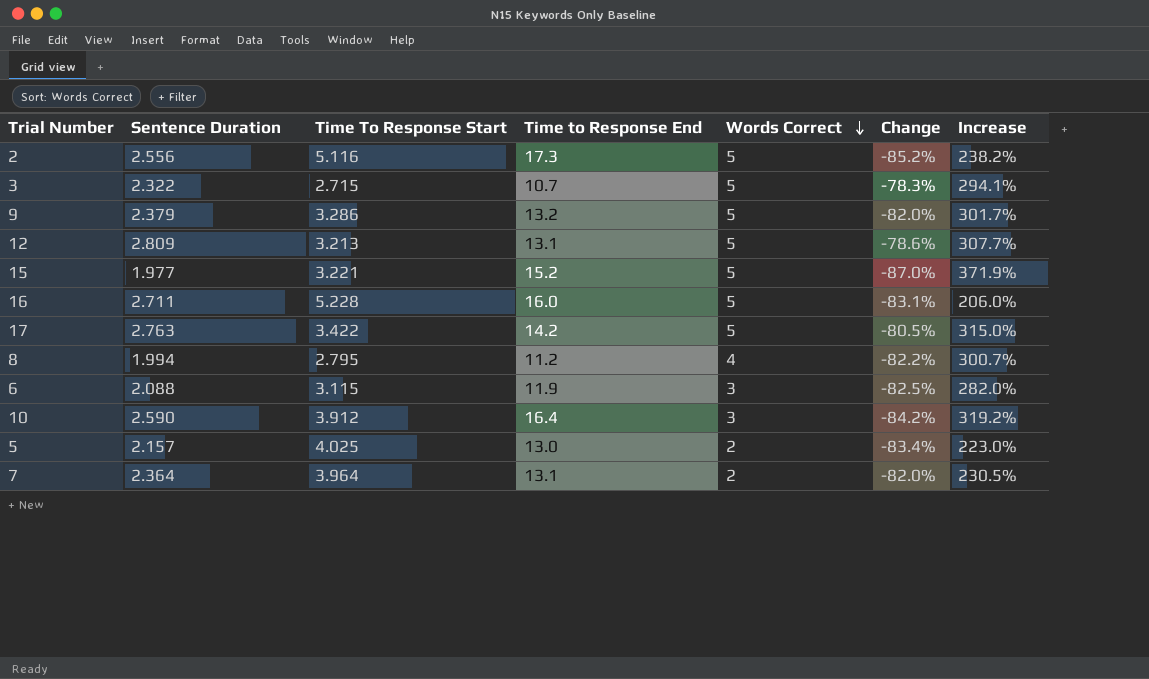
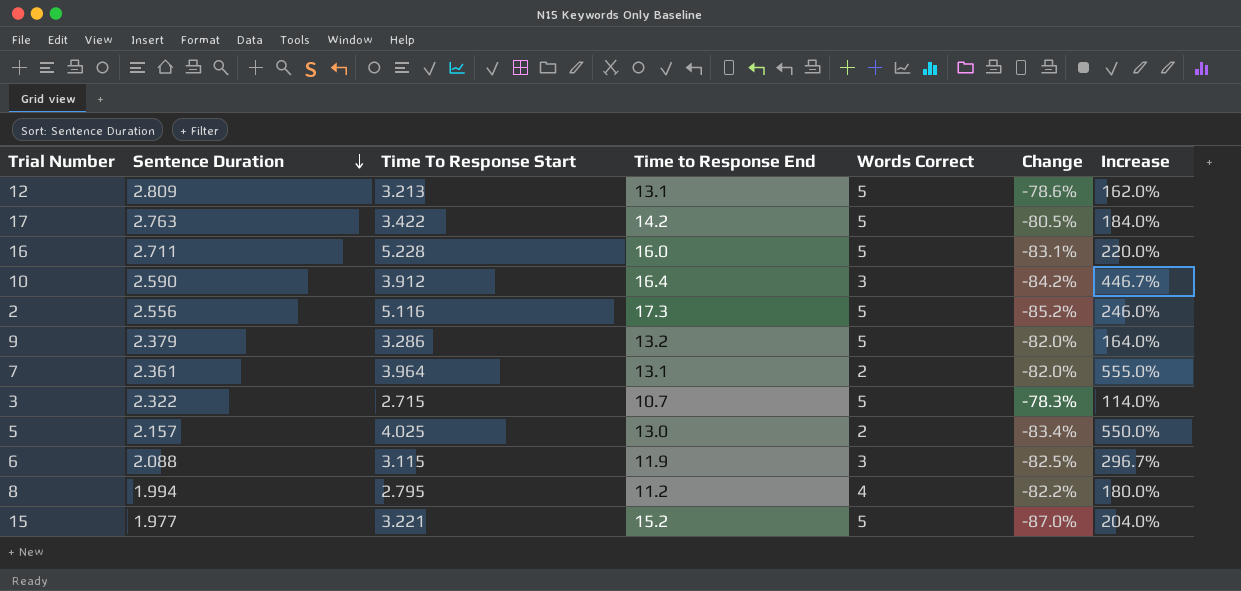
row order: Words Correct descending -> Sentence Duration descending
column Increase | formula: ([Time to Response End] - [Time To Response Start]) / [Time To Response Start] -> ([Time to Response End] - [Words Correct]) / [Words Correct]
7 | Sentence Duration: 2.364 -> 2.361

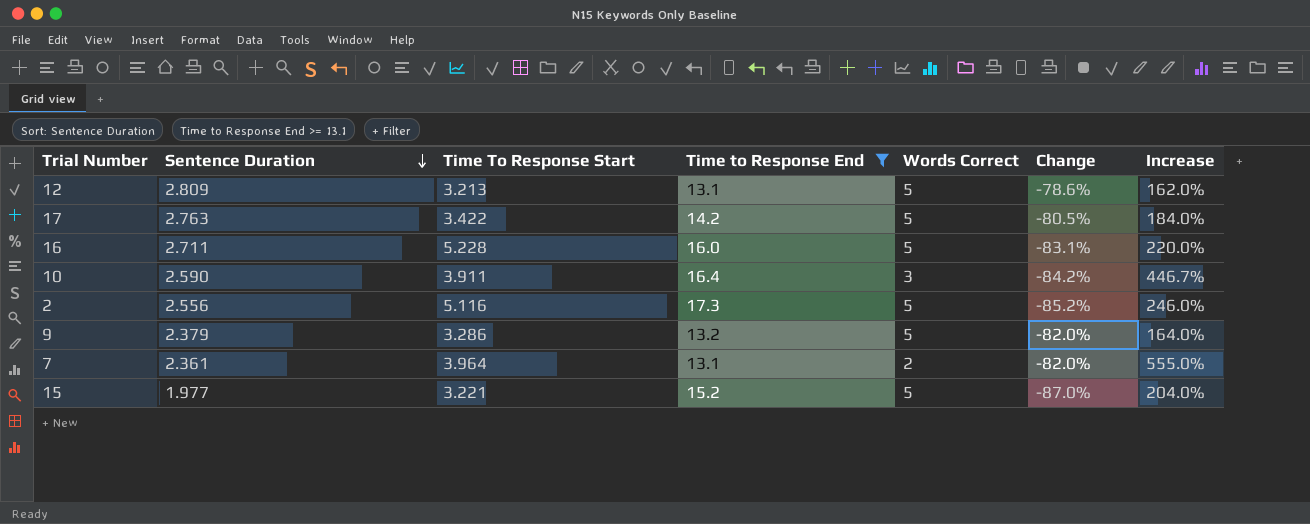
filter: none -> Time to Response End >= 13.1
10 | Time To Response Start: 3.912 -> 3.911

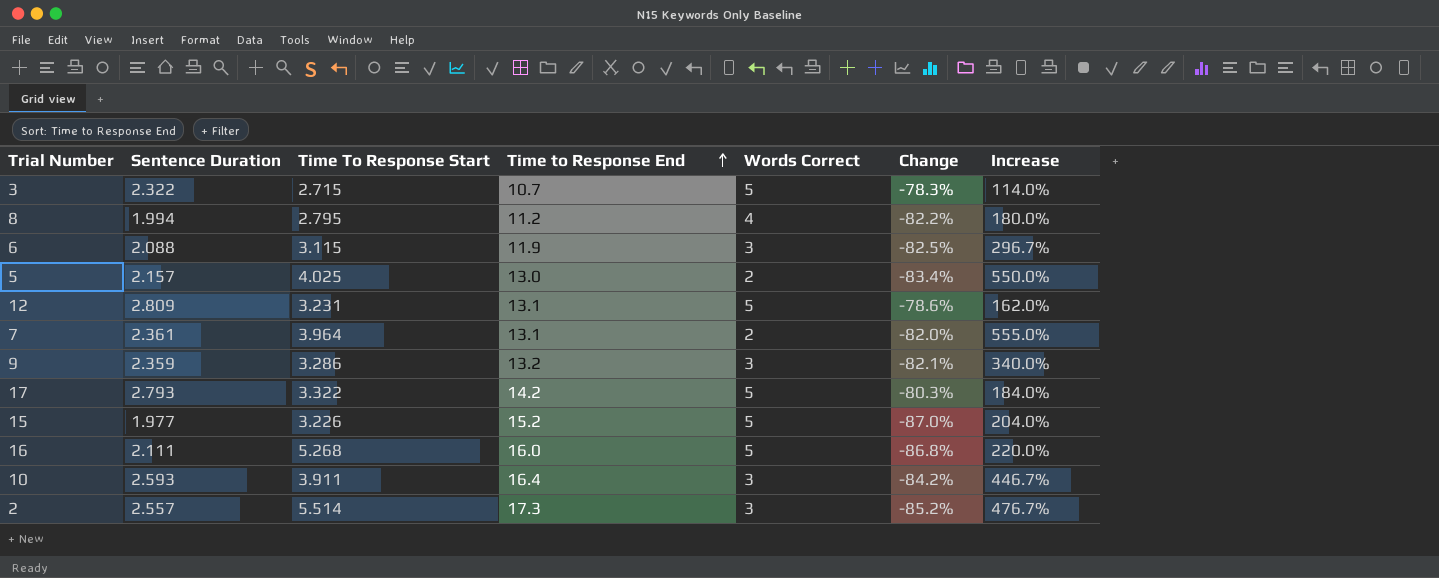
filter: Time to Response End >= 13.1 -> none
row order: Sentence Duration descending -> Time to Response End ascending
12 | Time To Response Start: 3.213 -> 3.231
9 | Sentence Duration: 2.379 -> 2.359
9 | Words Correct: 5 -> 3
9 | Change: -82.0% -> -82.1%
9 | Increase: 164.0% -> 340.0%
17 | Sentence Duration: 2.763 -> 2.793
17 | Time To Response Start: 3.422 -> 3.322
17 | Change: -80.5% -> -80.3%
15 | Time To Response Start: 3.221 -> 3.226
16 | Sentence Duration: 2.711 -> 2.111
16 | Time To Response Start: 5.228 -> 5.268
16 | Change: -83.1% -> -86.8%
10 | Sentence Duration: 2.590 -> 2.593
2 | Sentence Duration: 2.556 -> 2.557
2 | Time To Response Start: 5.116 -> 5.514
2 | Words Correct: 5 -> 3
2 | Increase: 246.0% -> 476.7%

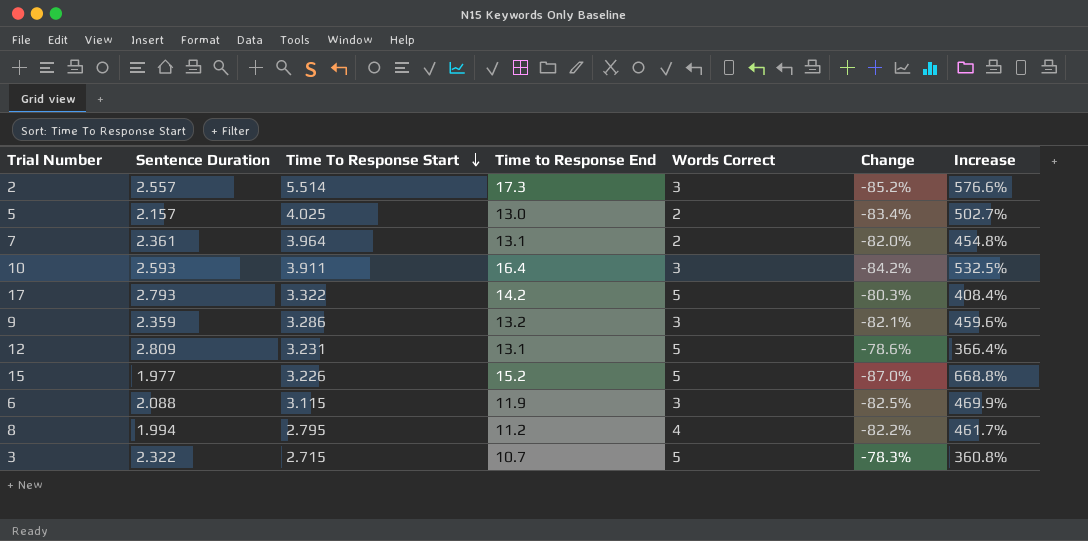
row order: Time to Response End ascending -> Time To Response Start descending
column Increase | formula: ([Time to Response End] - [Words Correct]) / [Words Correct] -> ([Time to Response End] - [Sentence Duration]) / [Sentence Duration]
row 16: 2.111 | 5.268 | 16.0 | 5 | -86.8% | 220.0% -> none

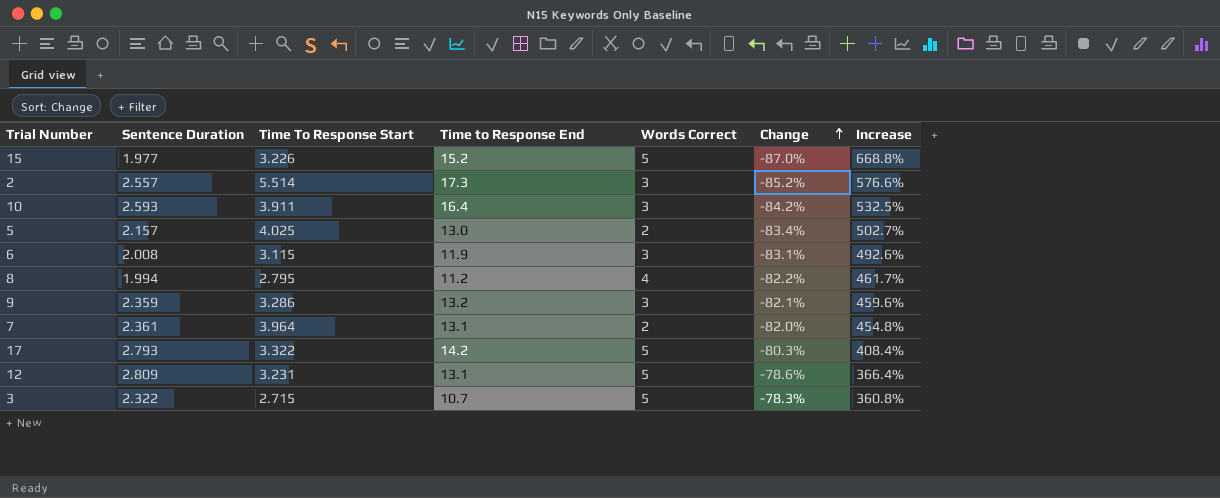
row order: Time To Response Start descending -> Change ascending
6 | Sentence Duration: 2.088 -> 2.008
6 | Change: -82.5% -> -83.1%
6 | Increase: 469.9% -> 492.6%

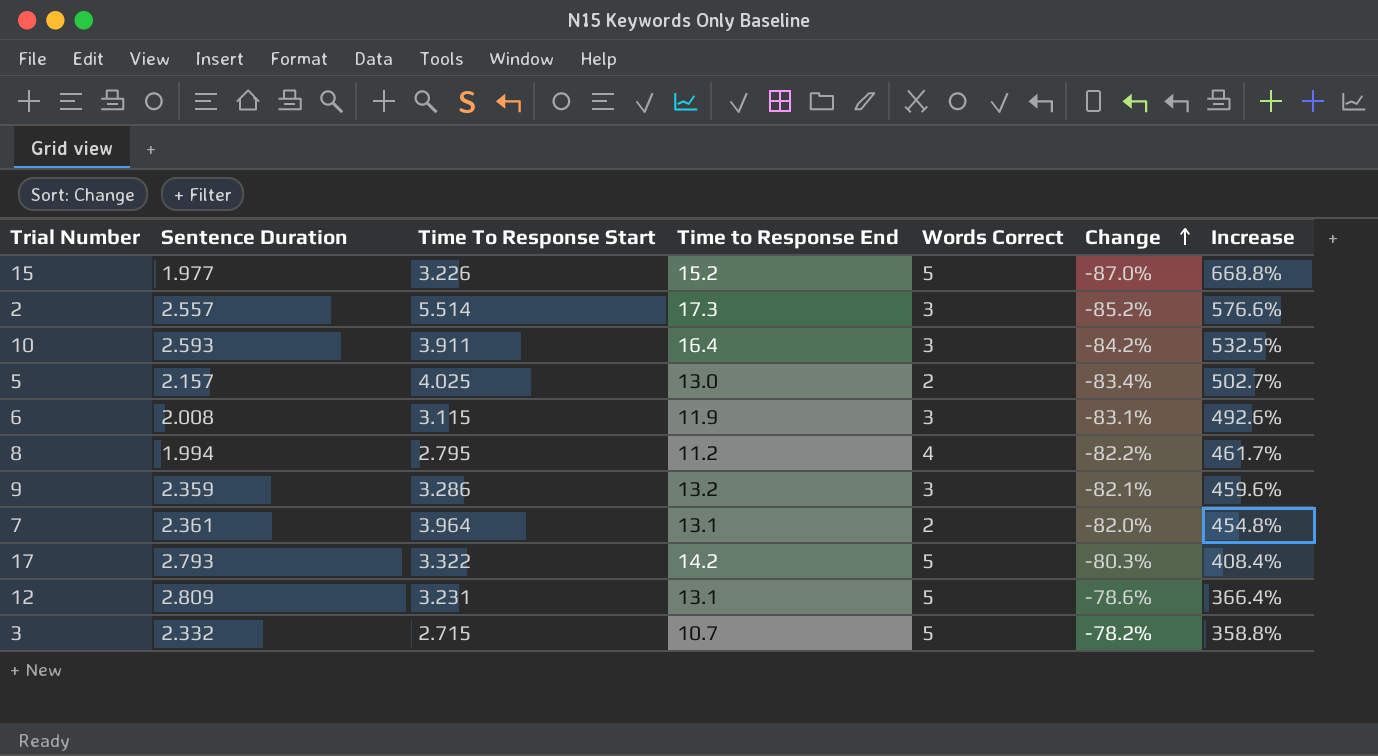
3 | Sentence Duration: 2.322 -> 2.332
3 | Change: -78.3% -> -78.2%
3 | Increase: 360.8% -> 358.8%

